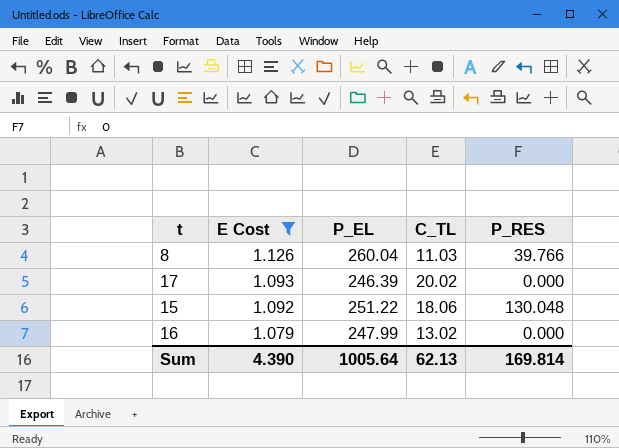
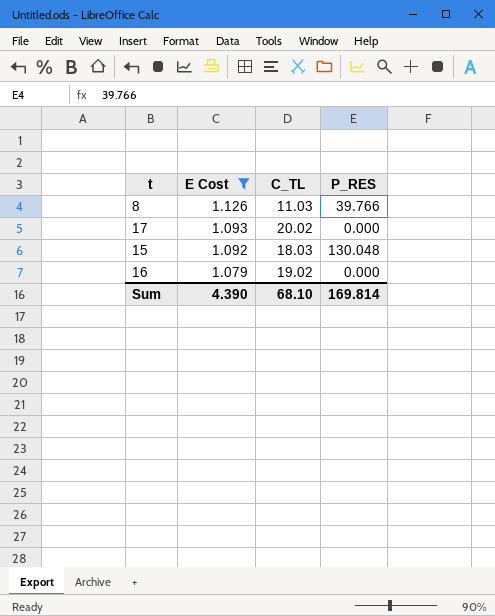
column P_EL | position: 3 -> none
15 | C_TL: 18.06 -> 18.03
16 | C_TL: 13.02 -> 19.02
Sum | C_TL: 62.13 -> 68.10

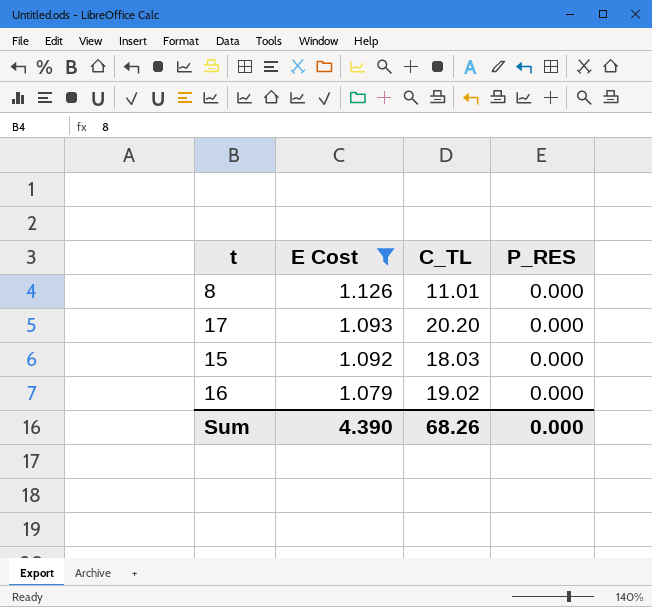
8 | C_TL: 11.03 -> 11.01
8 | P_RES: 39.766 -> 0.000
17 | C_TL: 20.02 -> 20.20
15 | P_RES: 130.048 -> 0.000
Sum | C_TL: 68.10 -> 68.26
Sum | P_RES: 169.814 -> 0.000

